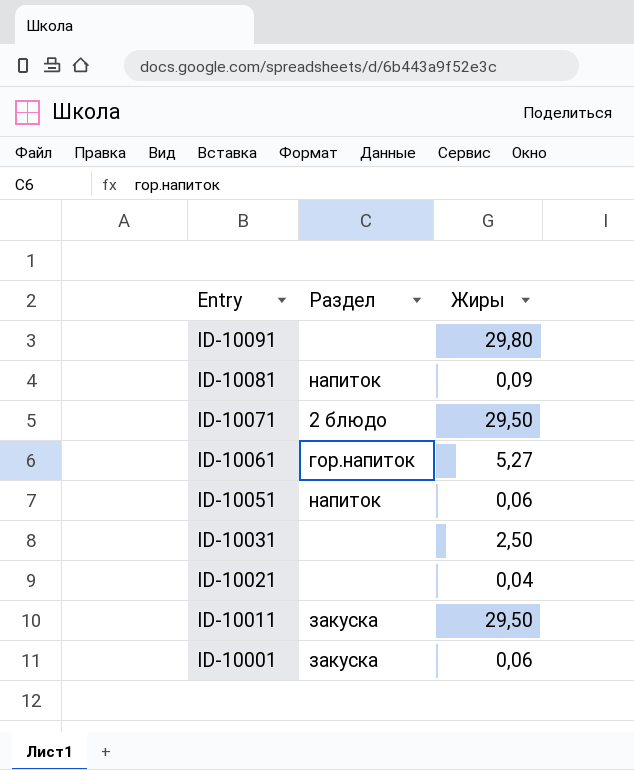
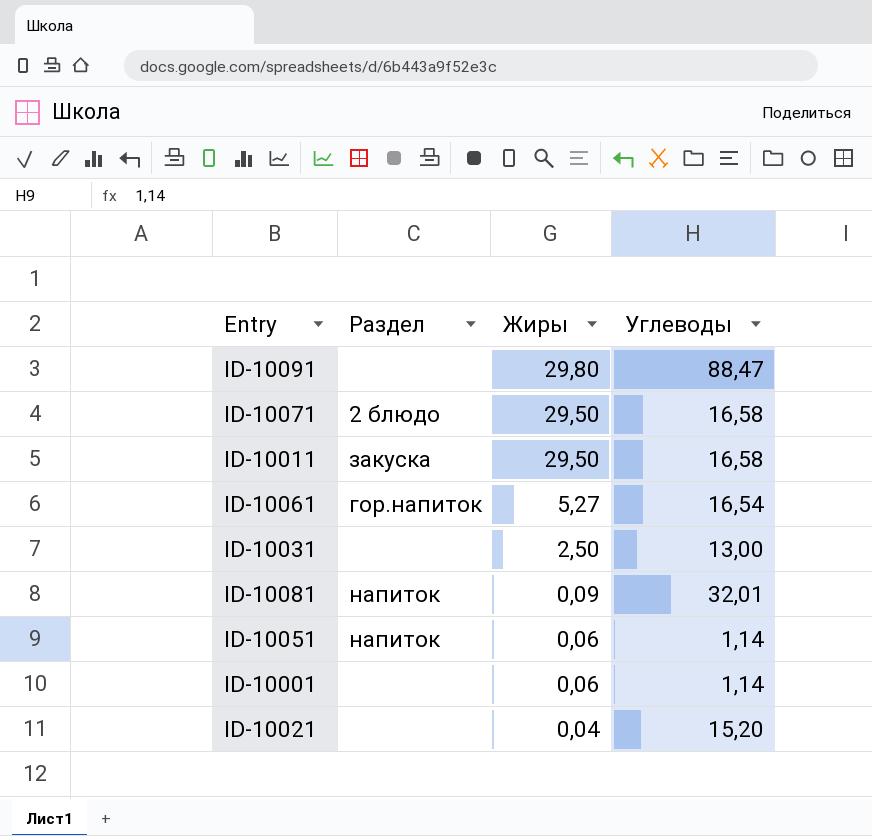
row order: Entry descending -> Жиры descending
column Углеводы | position: none -> 4
ID-10001 | Раздел: закуска -> none

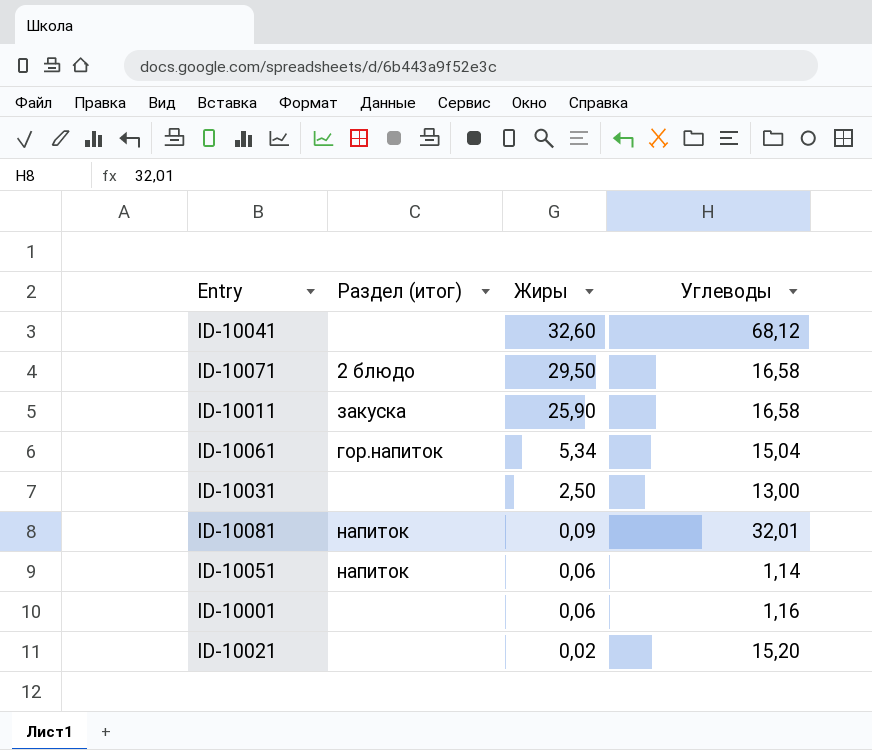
column name: Раздел -> Раздел (итог)
row ID-10091: none | 29,80 | 88,47 -> none
row ID-10041: none -> none | 32,60 | 68,12
ID-10011 | Жиры: 29,50 -> 25,90
ID-10061 | Жиры: 5,27 -> 5,34
ID-10061 | Углеводы: 16,54 -> 15,04
ID-10001 | Углеводы: 1,14 -> 1,16
ID-10021 | Жиры: 0,04 -> 0,02

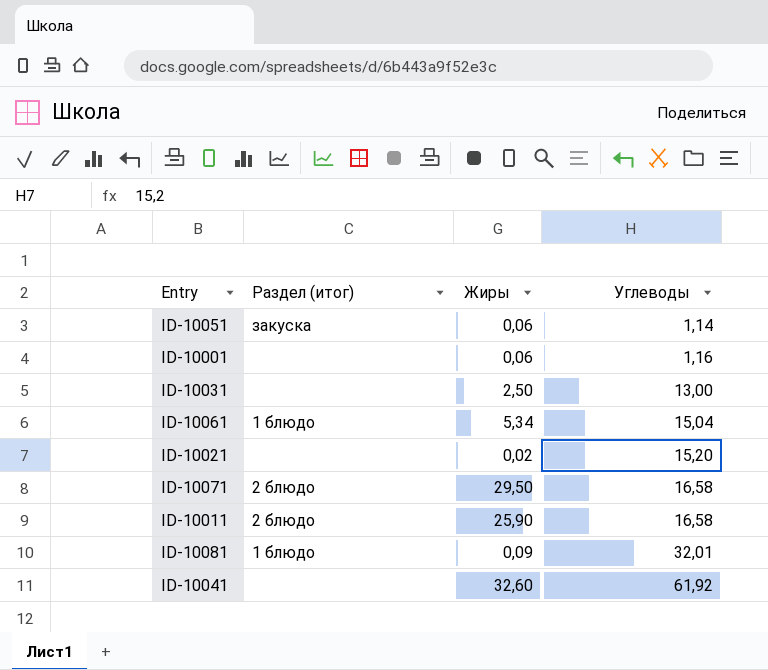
row order: Жиры descending -> Углеводы ascending
ID-10051 | Раздел (итог): напиток -> закуска
ID-10061 | Раздел (итог): гор.напиток -> 1 блюдо
ID-10011 | Раздел (итог): закуска -> 2 блюдо
ID-10081 | Раздел (итог): напиток -> 1 блюдо
ID-10041 | Углеводы: 68,12 -> 61,92

